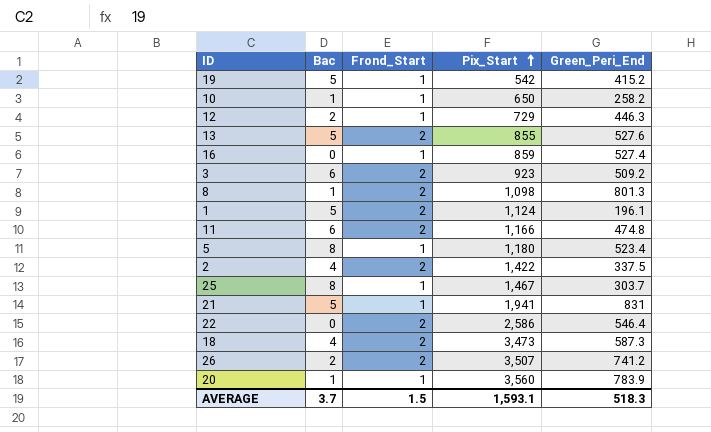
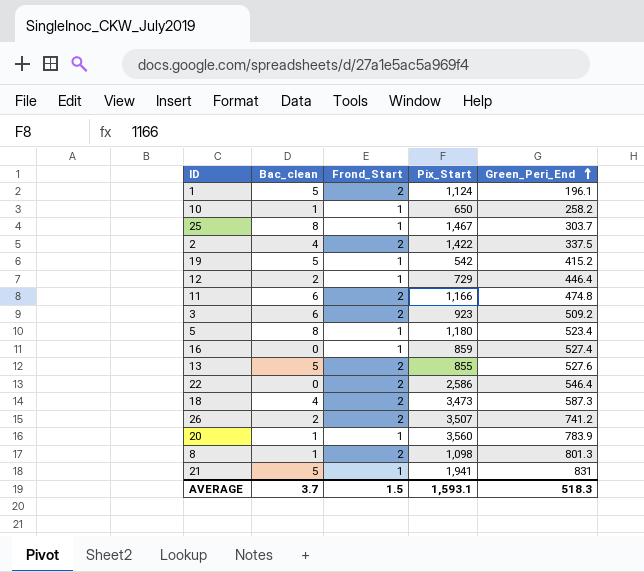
row order: Pix_Start ascending -> Green_Peri_End ascending
column name: Bac -> Bac_clean
12 | Green_Peri_End: 446.3 -> 446.4

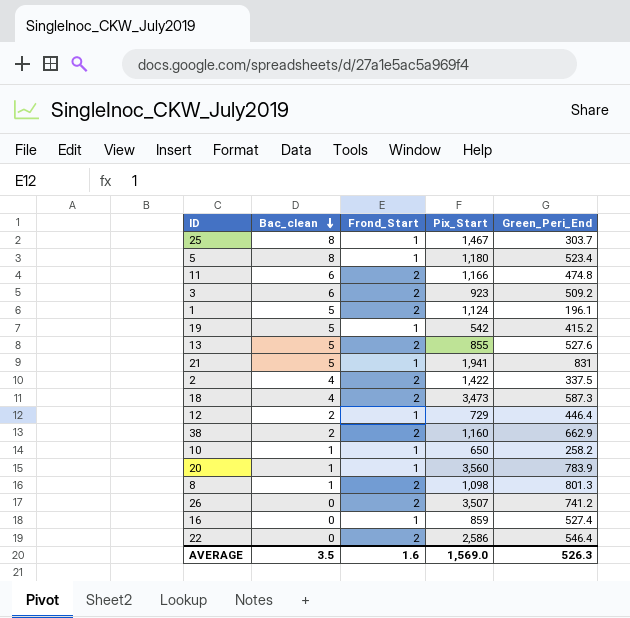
row order: Green_Peri_End ascending -> Bac_clean descending
row 38: none -> 2 | 2 | 1,160 | 662.9
26 | Bac_clean: 2 -> 0
AVERAGE | Bac_clean: 3.7 -> 3.5
AVERAGE | Frond_Start: 1.5 -> 1.6
AVERAGE | Pix_Start: 1,593.1 -> 1,569.0
AVERAGE | Green_Peri_End: 518.3 -> 526.3

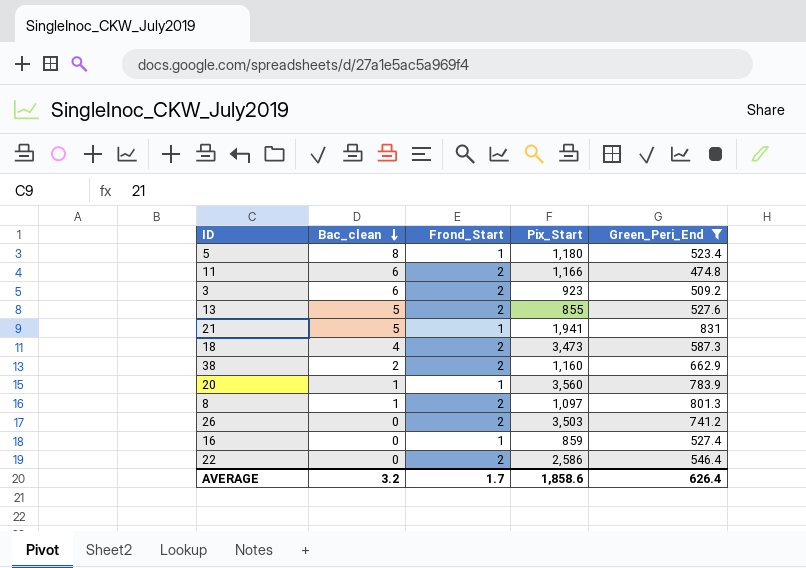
filter: none -> Green_Peri_End >= 474.8
8 | Pix_Start: 1,098 -> 1,097
26 | Pix_Start: 3,507 -> 3,503
AVERAGE | Bac_clean: 3.5 -> 3.2
AVERAGE | Frond_Start: 1.6 -> 1.7
AVERAGE | Pix_Start: 1,569.0 -> 1,858.6
AVERAGE | Green_Peri_End: 526.3 -> 626.4

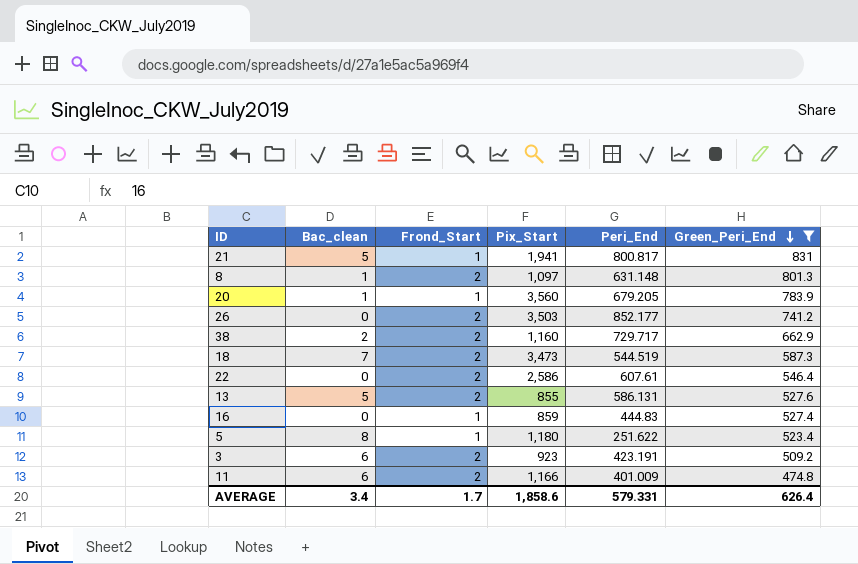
row order: Bac_clean descending -> Green_Peri_End descending
column Peri_End | position: none -> 5
18 | Bac_clean: 4 -> 7
AVERAGE | Bac_clean: 3.2 -> 3.4

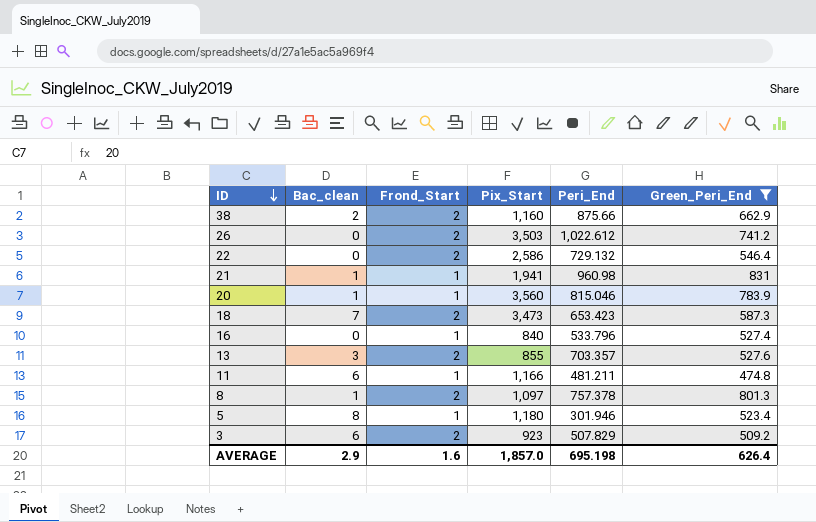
row order: Green_Peri_End descending -> ID descending
38 | Peri_End: 729.717 -> 875.66
26 | Peri_End: 852.177 -> 1,022.612
22 | Peri_End: 607.61 -> 729.132
21 | Bac_clean: 5 -> 1
21 | Peri_End: 800.817 -> 960.98
20 | Peri_End: 679.205 -> 815.046
18 | Peri_End: 544.519 -> 653.423
16 | Pix_Start: 859 -> 840
16 | Peri_End: 444.83 -> 533.796
13 | Bac_clean: 5 -> 3
13 | Peri_End: 586.131 -> 703.357
11 | Frond_Start: 2 -> 1
11 | Peri_End: 401.009 -> 481.211
8 | Peri_End: 631.148 -> 757.378
5 | Peri_End: 251.622 -> 301.946
3 | Peri_End: 423.191 -> 507.829
AVERAGE | Bac_clean: 3.4 -> 2.9
AVERAGE | Frond_Start: 1.7 -> 1.6
AVERAGE | Pix_Start: 1,858.6 -> 1,857.0
AVERAGE | Peri_End: 579.331 -> 695.198

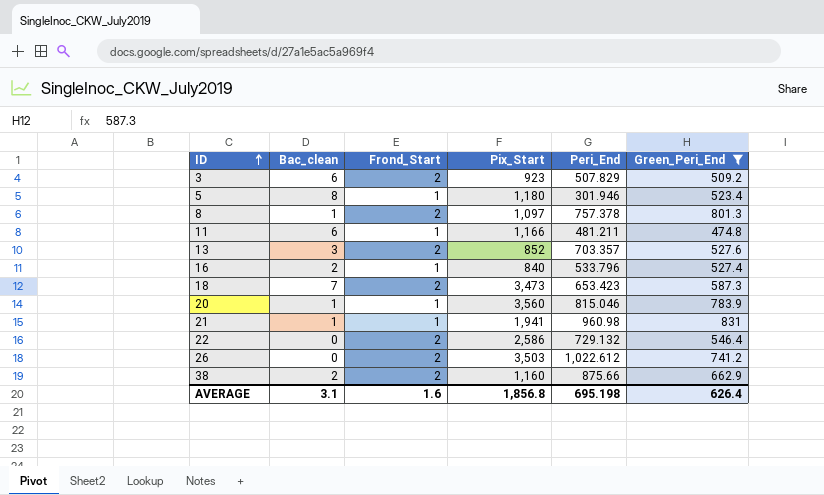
row order: ID descending -> ID ascending
13 | Pix_Start: 855 -> 852
16 | Bac_clean: 0 -> 2
AVERAGE | Bac_clean: 2.9 -> 3.1
AVERAGE | Pix_Start: 1,857.0 -> 1,856.8

